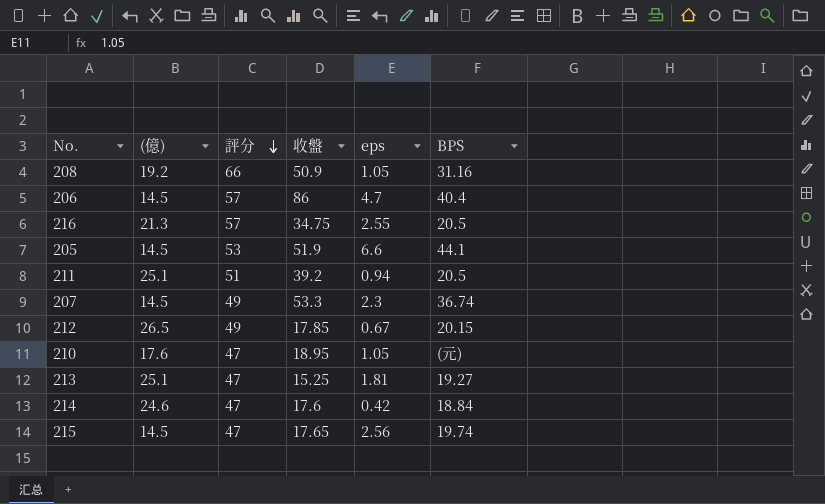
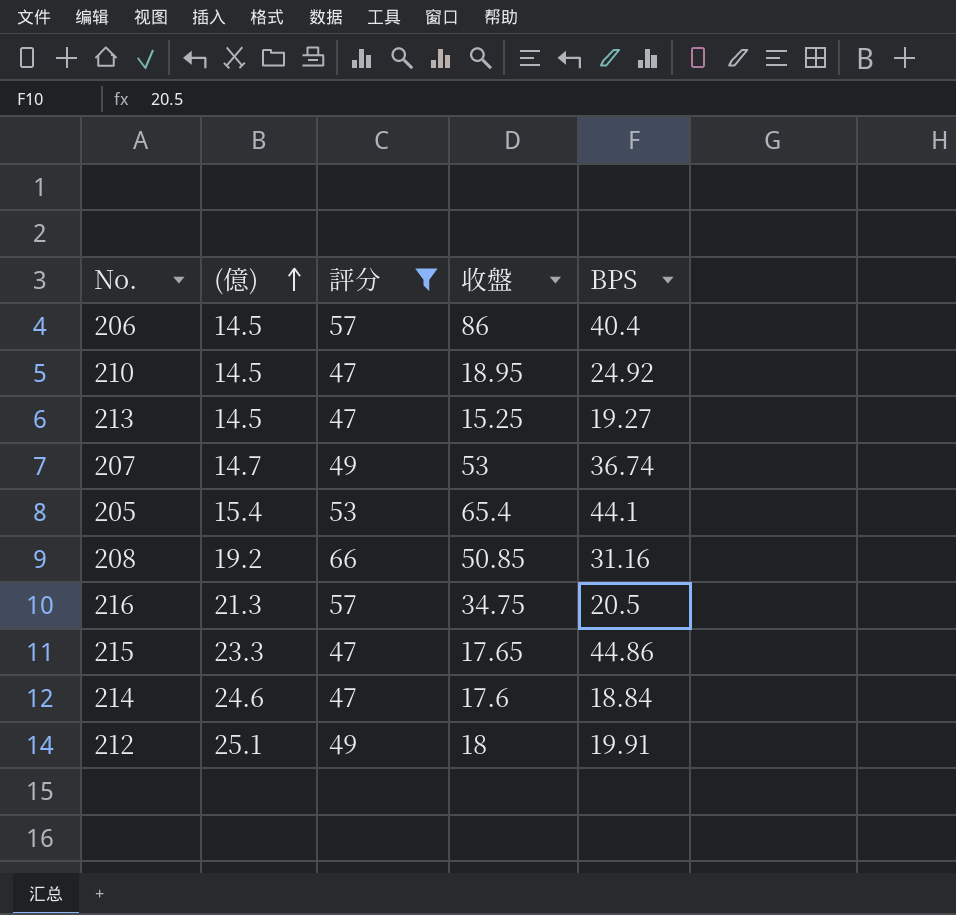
filter: none -> 評分 != 51
row order: 評分 descending -> (億) ascending
column eps | position: 5 -> none
210 | (億): 17.6 -> 14.5
210 | BPS: (元) -> 24.92
213 | (億): 25.1 -> 14.5
207 | (億): 14.5 -> 14.7
207 | 收盤: 53.3 -> 53
205 | (億): 14.5 -> 15.4
205 | 收盤: 51.9 -> 65.4
208 | 收盤: 50.9 -> 50.85
215 | (億): 14.5 -> 23.3
215 | BPS: 19.74 -> 44.86
212 | (億): 26.5 -> 25.1
212 | 收盤: 17.85 -> 18
212 | BPS: 20.15 -> 19.91

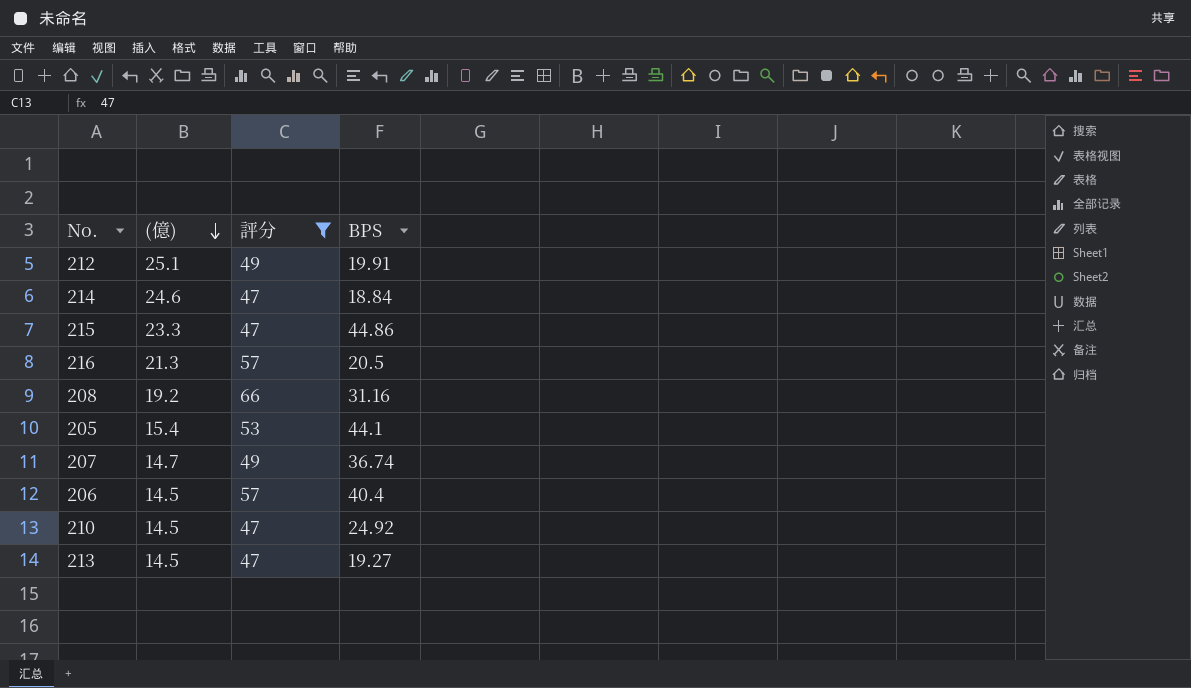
row order: (億) ascending -> (億) descending
column 收盤 | position: 4 -> none

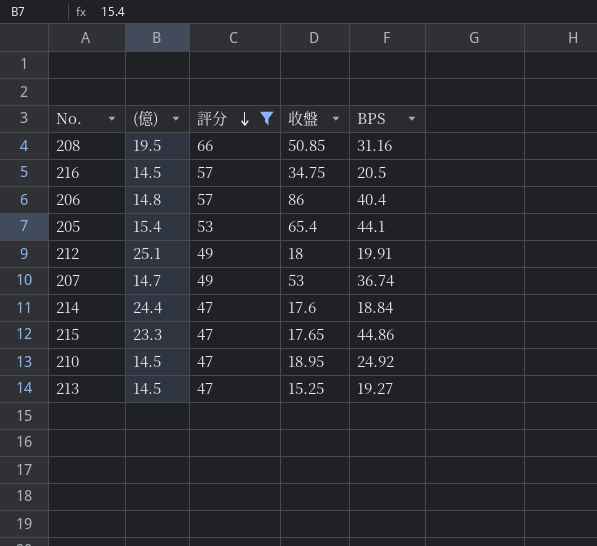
row order: (億) descending -> 評分 descending
column 收盤 | position: none -> 4
208 | (億): 19.2 -> 19.5
216 | (億): 21.3 -> 14.5
206 | (億): 14.5 -> 14.8
214 | (億): 24.6 -> 24.4

